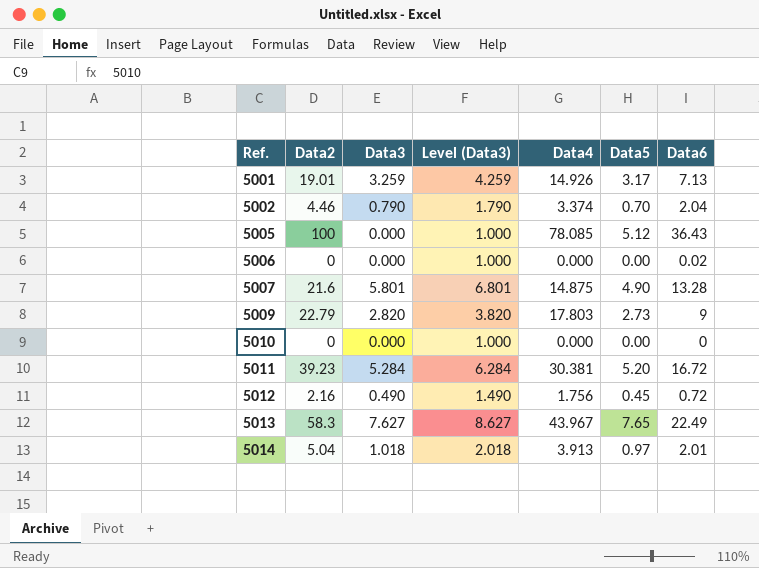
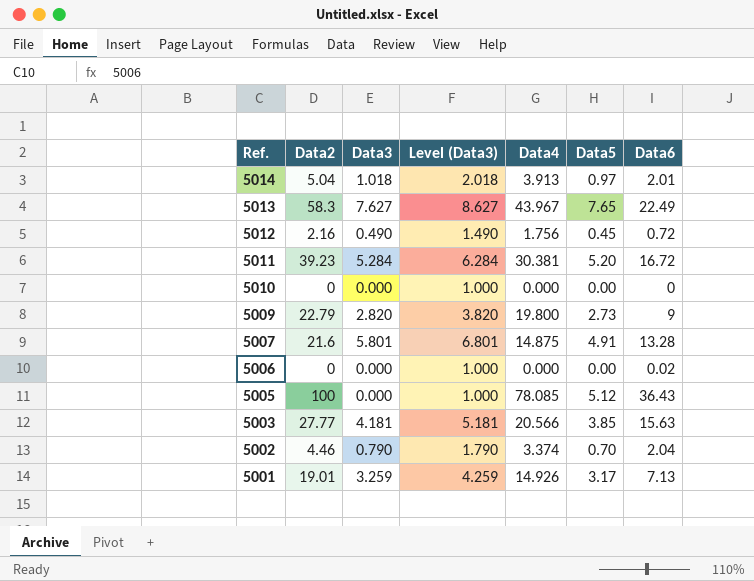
row order: Ref. ascending -> Ref. descending
5009 | Data4: 17.803 -> 19.800
5007 | Data5: 4.90 -> 4.91
row 5003: none -> 27.77 | 4.181 | 5.181 | 20.566 | 3.85 | 15.63

